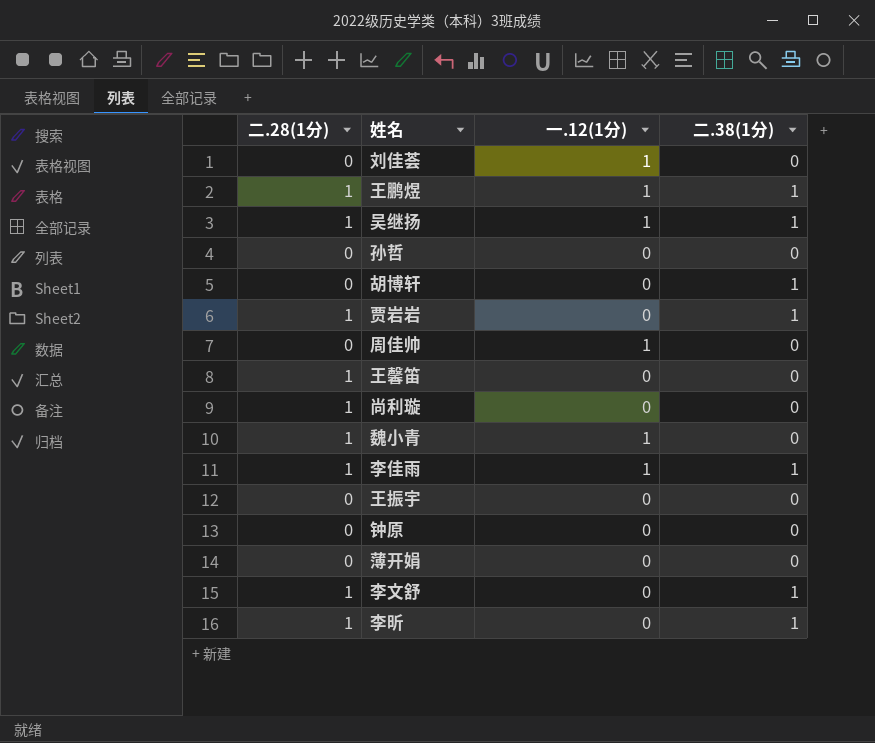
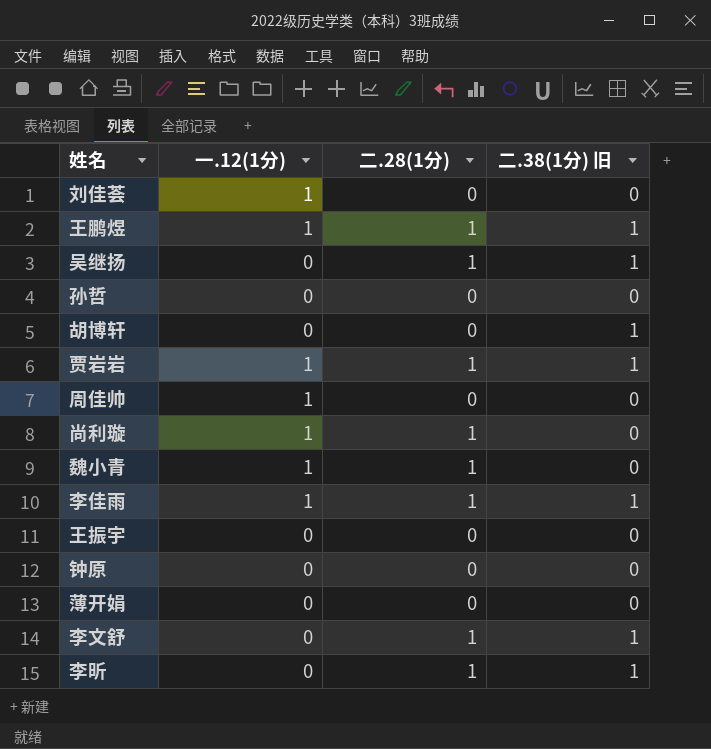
column 二.28(1分) | position: 1 -> 3
column name: 二.38(1分) -> 二.38(1分) 旧
row 王馨笛: 1 | 0 | 0 -> none
吴继扬 | 一.12(1分): 1 -> 0
贾岩岩 | 一.12(1分): 0 -> 1
尚利璇 | 一.12(1分): 0 -> 1

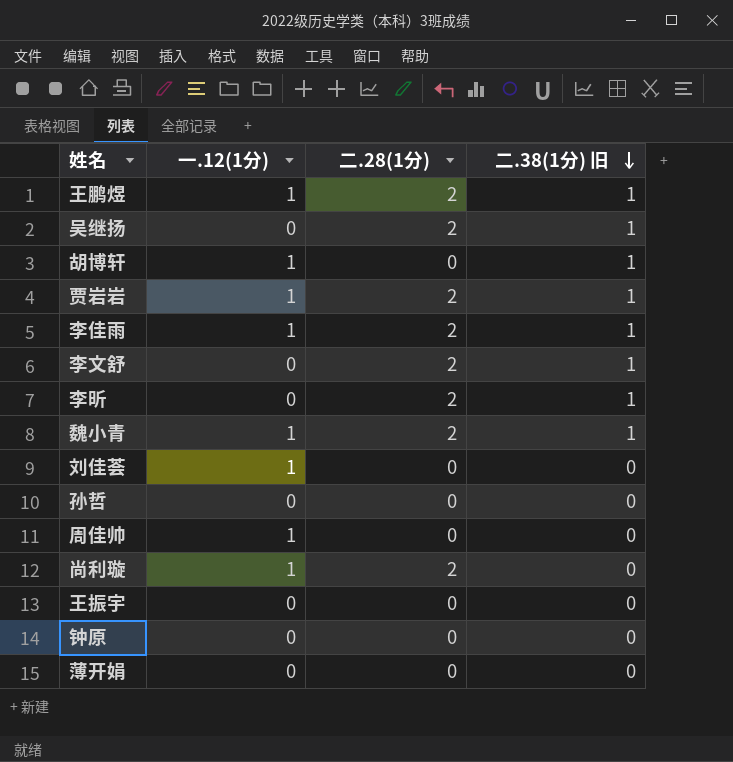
row order: none -> 二.38(1分) 旧 descending
王鹏煜 | 二.28(1分): 1 -> 2
吴继扬 | 二.28(1分): 1 -> 2
胡博轩 | 一.12(1分): 0 -> 1
贾岩岩 | 二.28(1分): 1 -> 2
李佳雨 | 二.28(1分): 1 -> 2
李文舒 | 二.28(1分): 1 -> 2
李昕 | 二.28(1分): 1 -> 2
魏小青 | 二.28(1分): 1 -> 2
魏小青 | 二.38(1分) 旧: 0 -> 1
尚利璇 | 二.28(1分): 1 -> 2

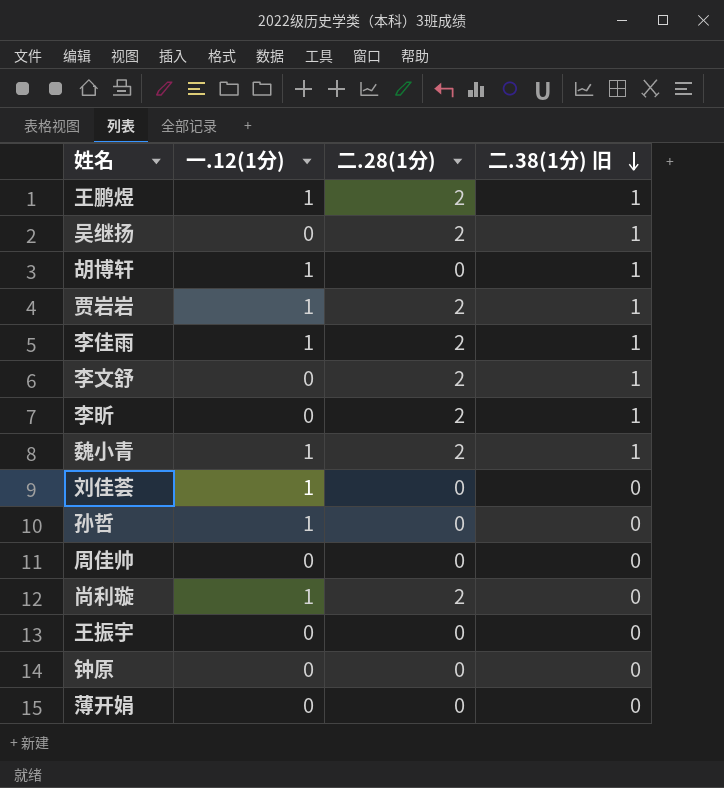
孙哲 | 一.12(1分): 0 -> 1
周佳帅 | 一.12(1分): 1 -> 0

